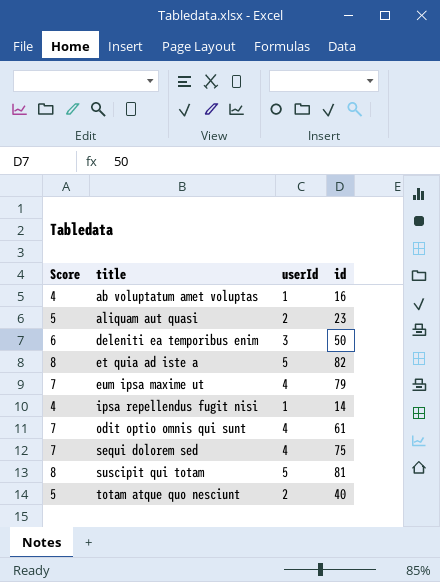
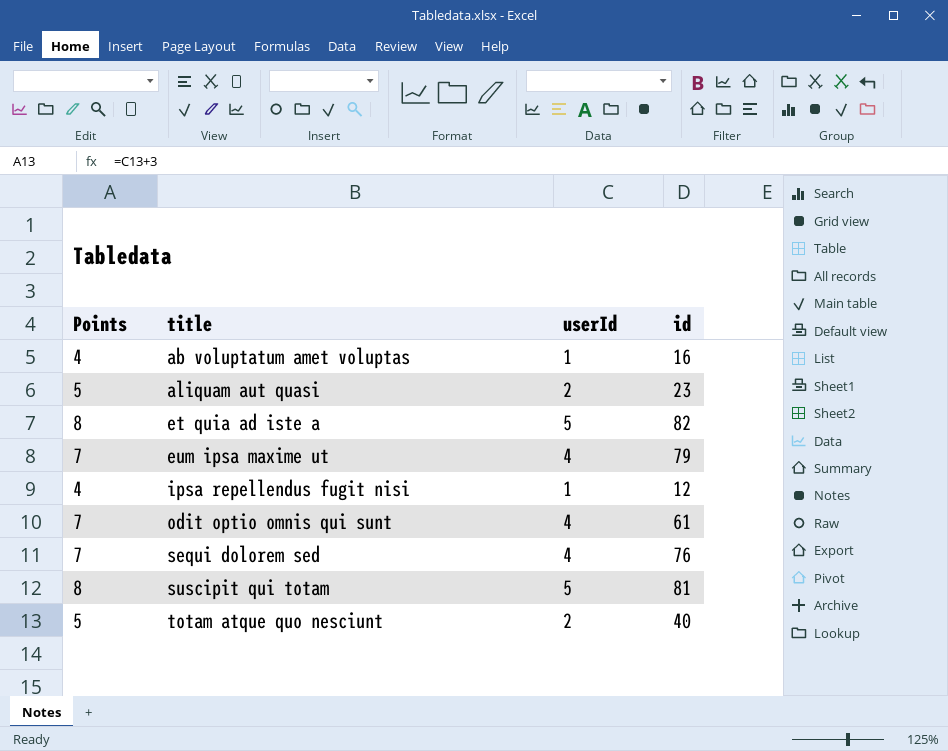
column name: Score -> Points
row deleniti ea temporibus enim: 6 | 3 | 50 -> none
ipsa repellendus fugit nisi | id: 14 -> 12
sequi dolorem sed | id: 75 -> 76

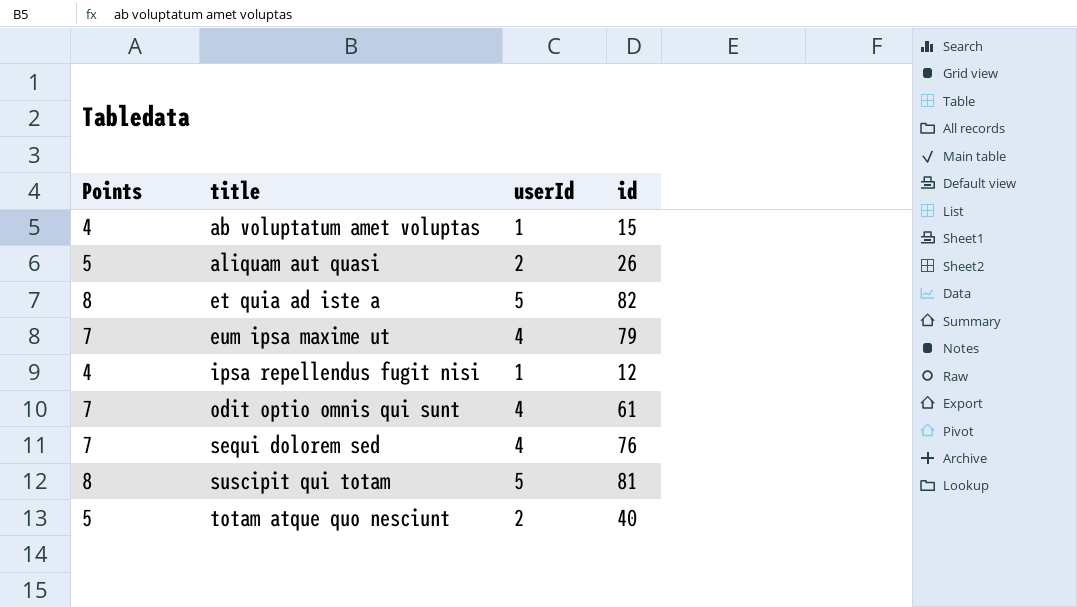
ab voluptatum amet voluptas | id: 16 -> 15
aliquam aut quasi | id: 23 -> 26

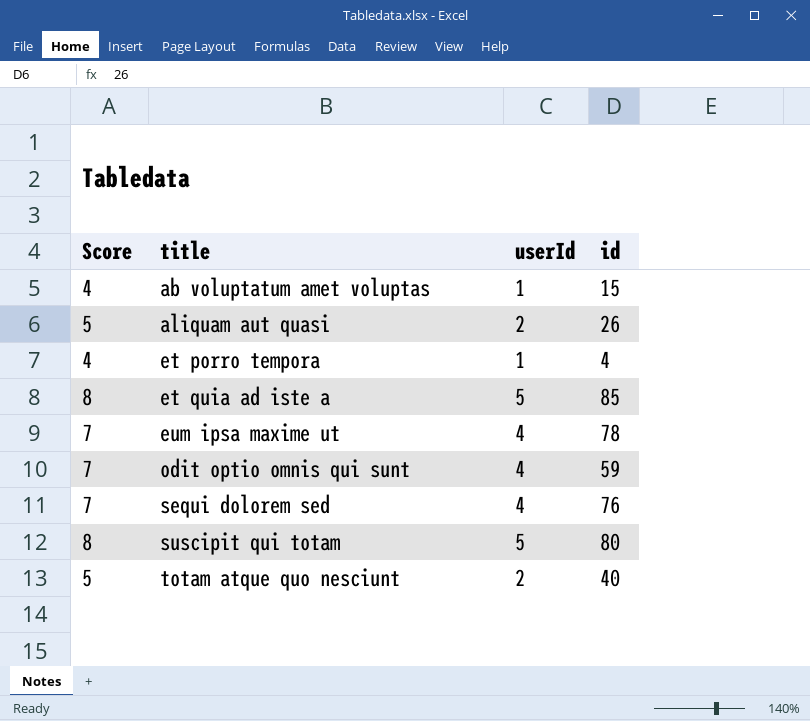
column name: Points -> Score
row ipsa repellendus fugit nisi: 4 | 1 | 12 -> none
row et porro tempora: none -> 4 | 1 | 4
et quia ad iste a | id: 82 -> 85
eum ipsa maxime ut | id: 79 -> 78
odit optio omnis qui sunt | id: 61 -> 59
suscipit qui totam | id: 81 -> 80

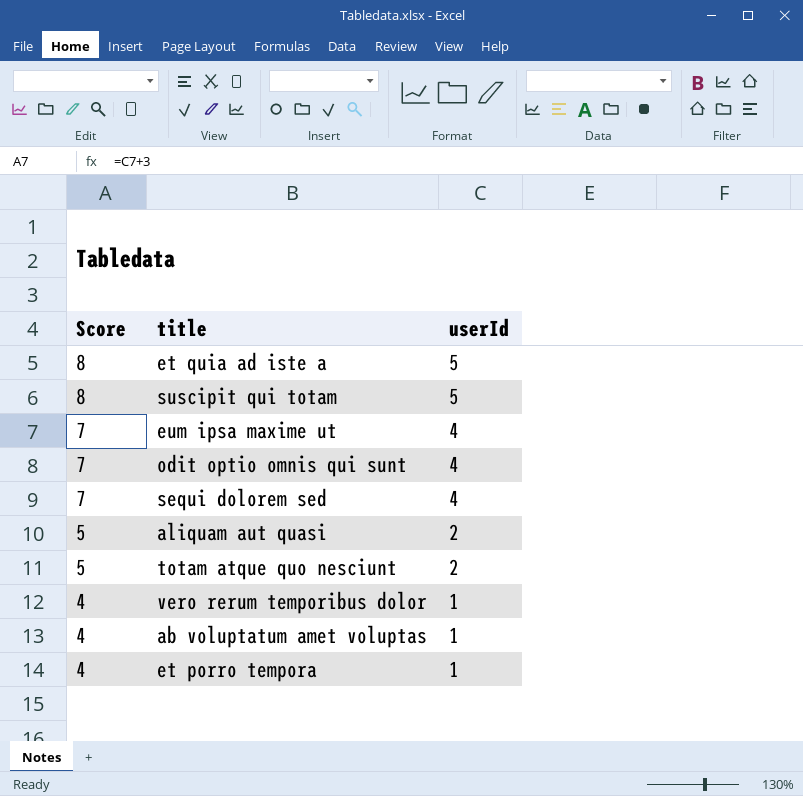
row order: title ascending -> Score descending
column id | position: 4 -> none
row vero rerum temporibus dolor: none -> 4 | 1

